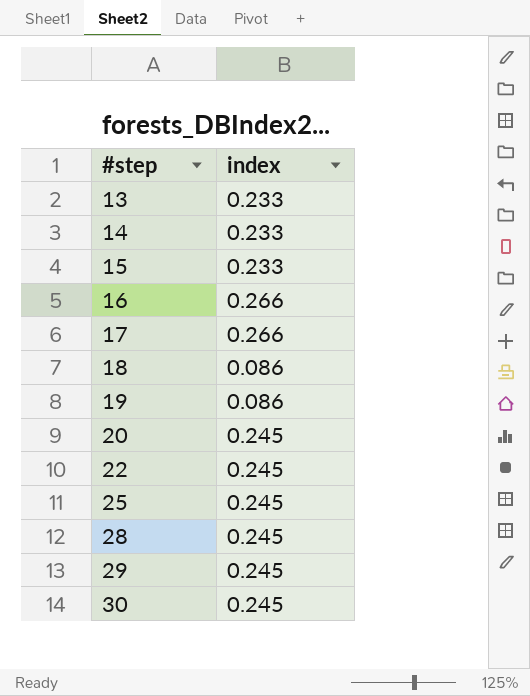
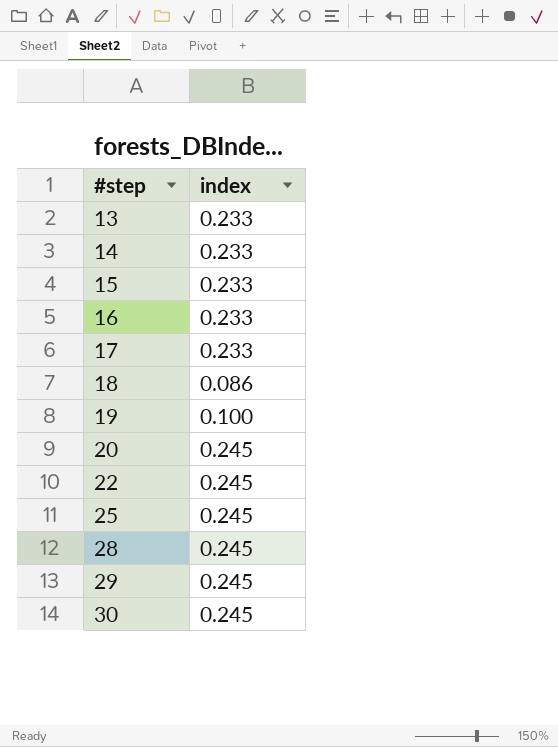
16 | index: 0.266 -> 0.233
17 | index: 0.266 -> 0.233
19 | index: 0.086 -> 0.100

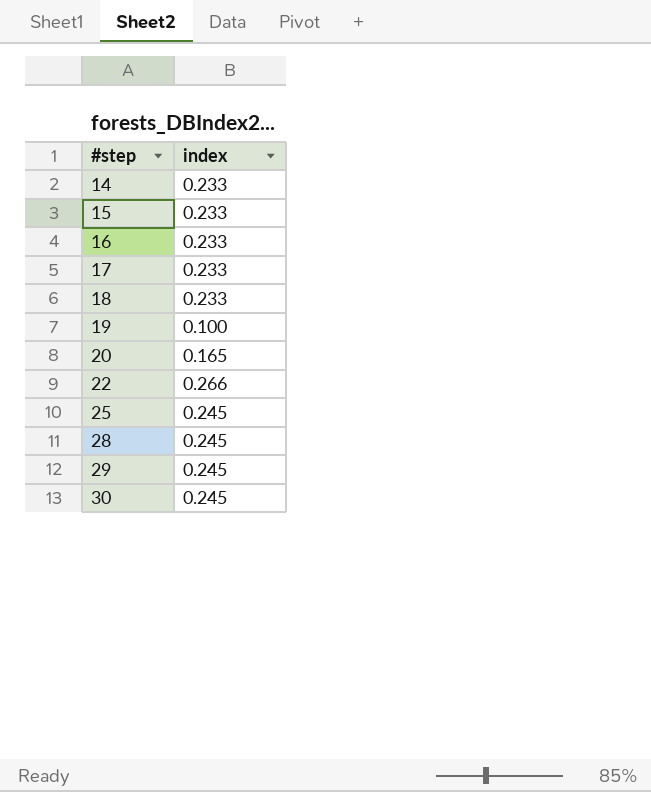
row 13: 0.233 -> none
18 | index: 0.086 -> 0.233
20 | index: 0.245 -> 0.165
22 | index: 0.245 -> 0.266

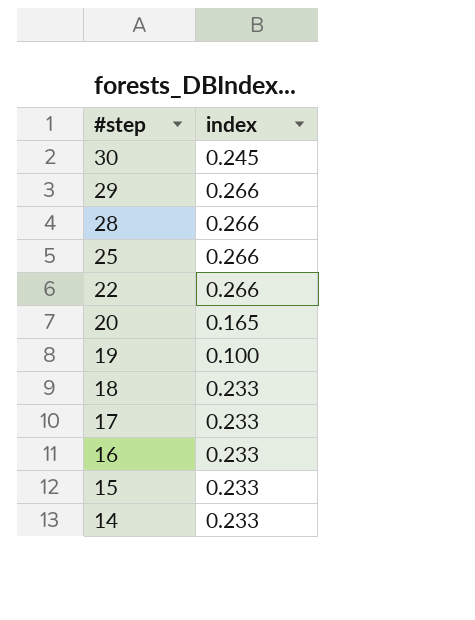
row order: #step ascending -> #step descending
29 | index: 0.245 -> 0.266
28 | index: 0.245 -> 0.266
25 | index: 0.245 -> 0.266

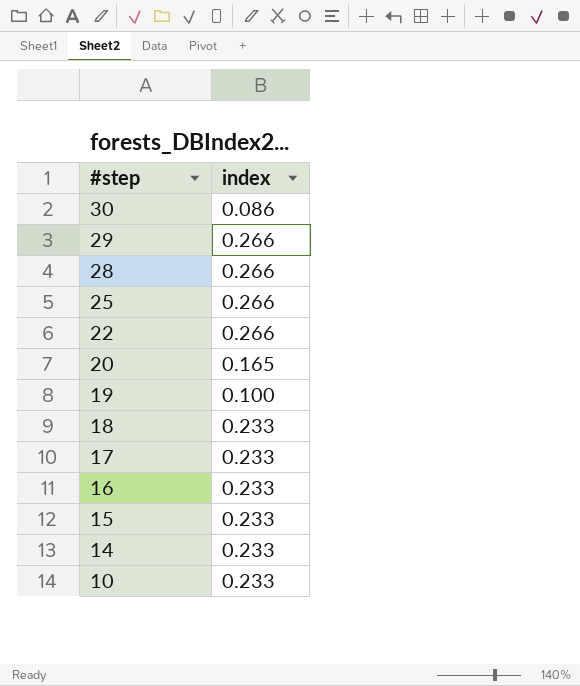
30 | index: 0.245 -> 0.086
row 10: none -> 0.233

